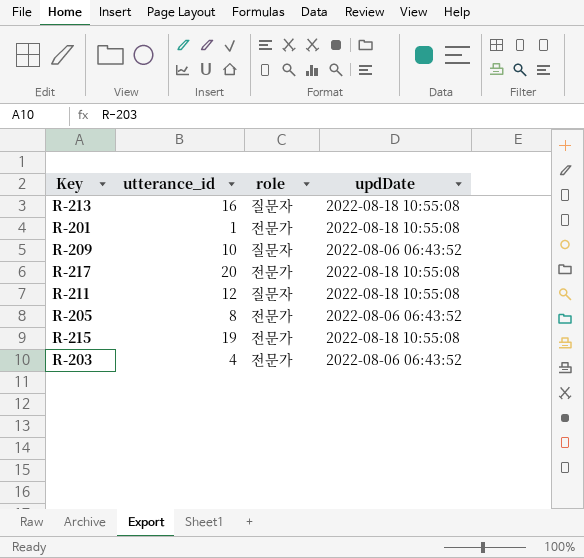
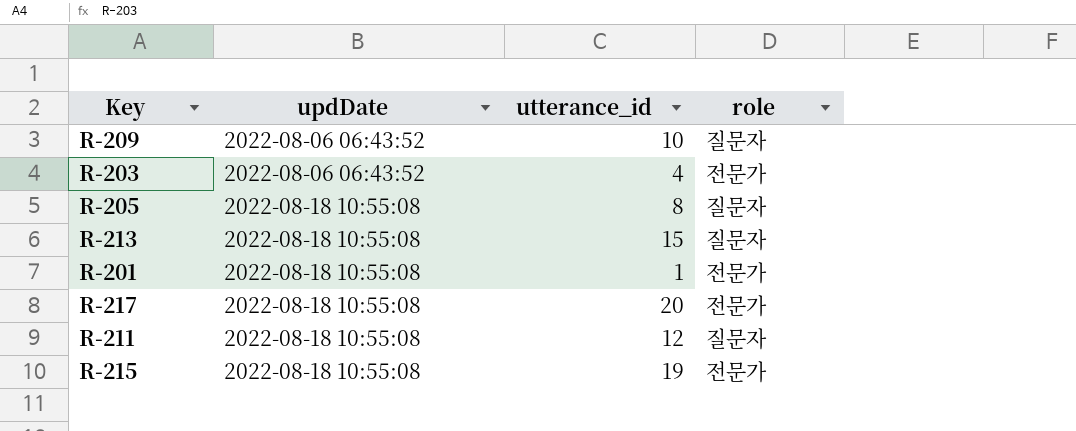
row order: none -> updDate ascending
column updDate | position: 4 -> 2
R-205 | updDate: 2022-08-06 06:43:52 -> 2022-08-18 10:55:08
R-205 | role: 전문가 -> 질문자
R-213 | utterance_id: 16 -> 15

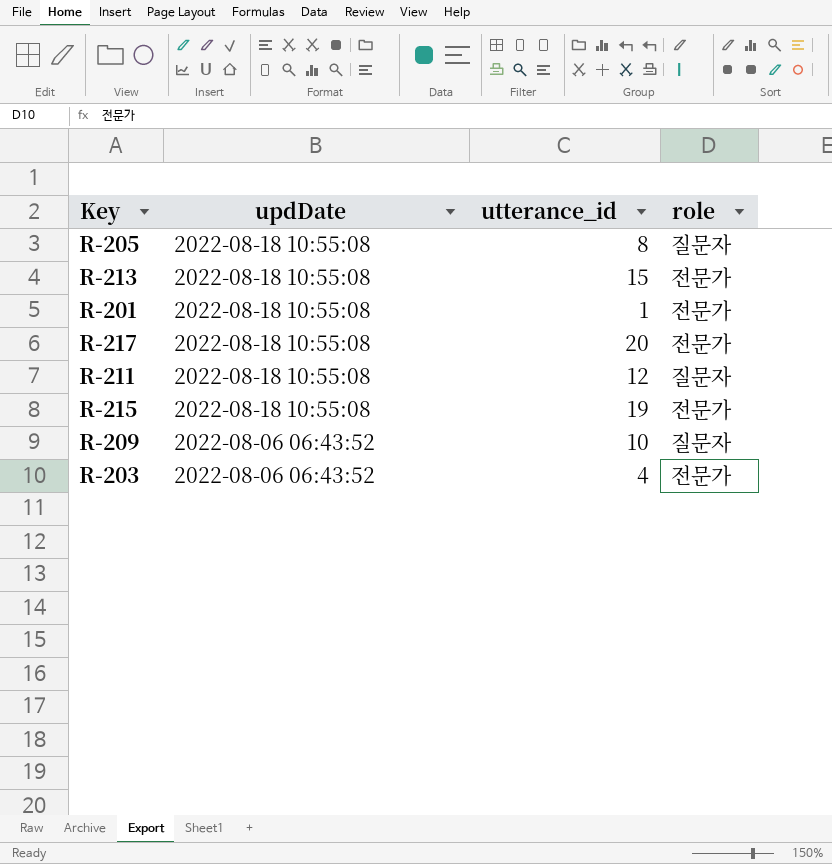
row order: updDate ascending -> updDate descending
R-213 | role: 질문자 -> 전문가

